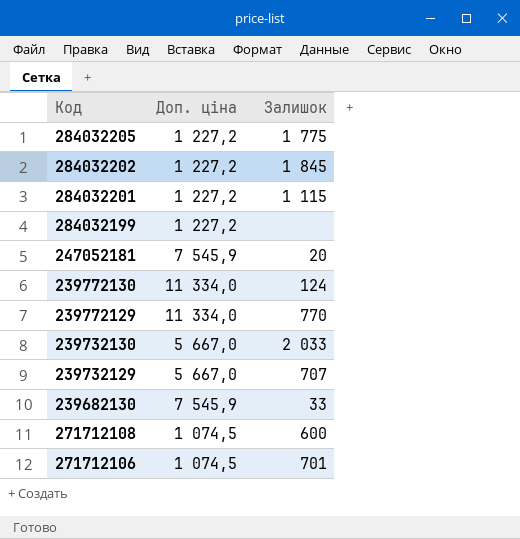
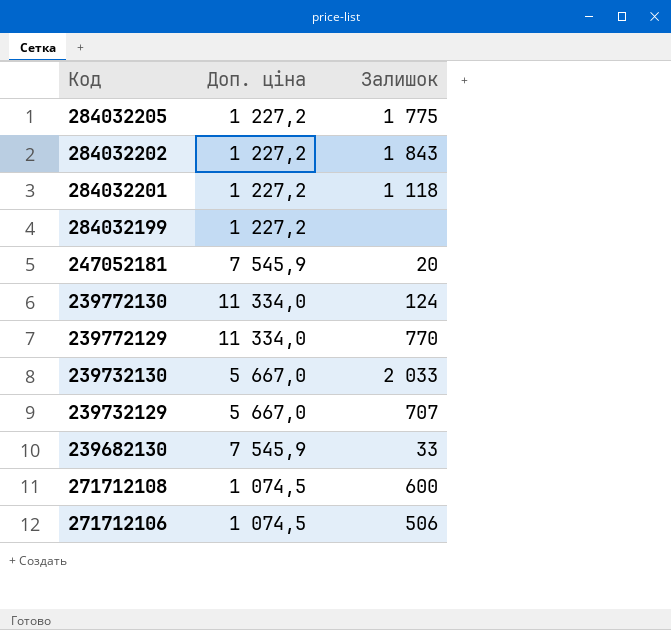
284032202 | Залишок: 1 845 -> 1 843
284032201 | Залишок: 1 115 -> 1 118
271712106 | Залишок: 701 -> 506

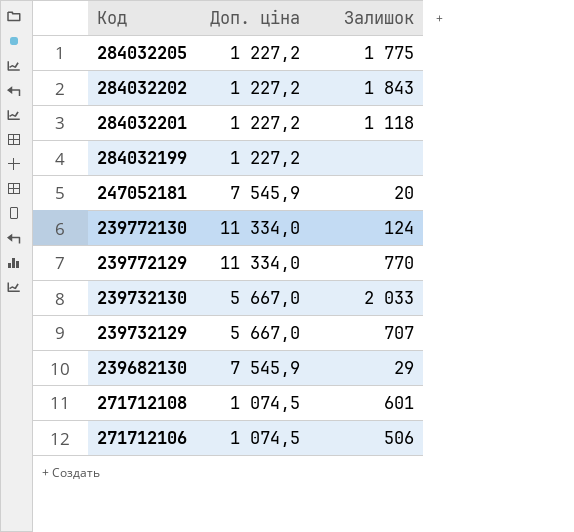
239682130 | Залишок: 33 -> 29
271712108 | Залишок: 600 -> 601

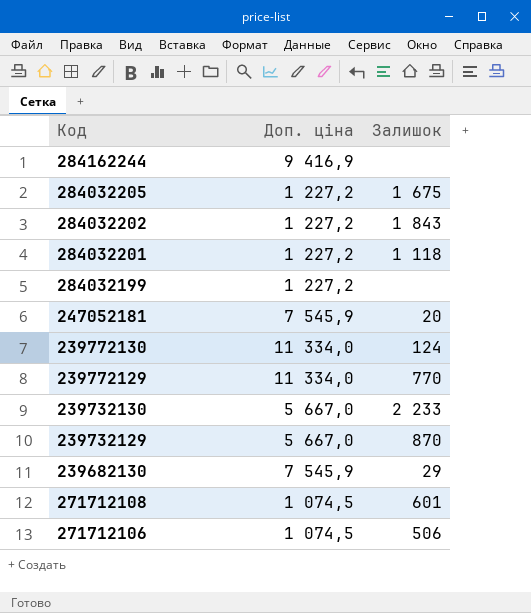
row 284162244: none -> 9 416,9 | none
284032205 | Залишок: 1 775 -> 1 675
239732130 | Залишок: 2 033 -> 2 233
239732129 | Залишок: 707 -> 870

